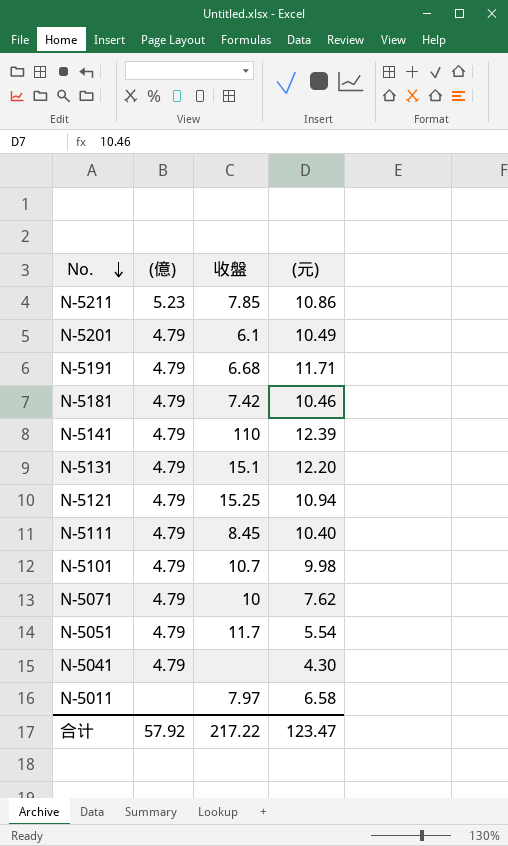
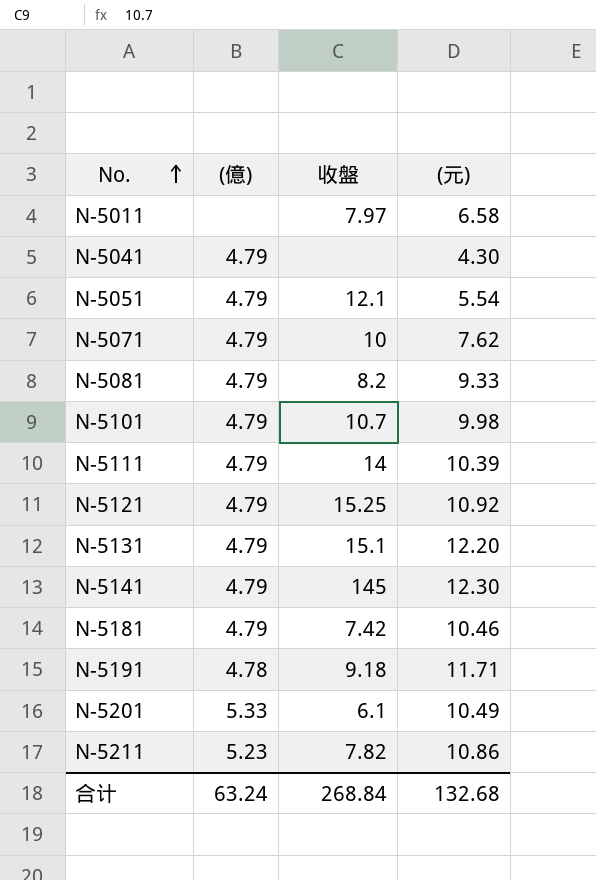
row order: No. descending -> No. ascending
N-5051 | 收盤: 11.7 -> 12.1
row N-5081: none -> 4.79 | 8.2 | 9.33
N-5111 | 收盤: 8.45 -> 14
N-5111 | (元): 10.40 -> 10.39
N-5121 | (元): 10.94 -> 10.92
N-5141 | 收盤: 110 -> 145
N-5141 | (元): 12.39 -> 12.30
N-5191 | (億): 4.79 -> 4.78
N-5191 | 收盤: 6.68 -> 9.18
N-5201 | (億): 4.79 -> 5.33
N-5211 | 收盤: 7.85 -> 7.82
合计 | (億): 57.92 -> 63.24
合计 | 收盤: 217.22 -> 268.84
合计 | (元): 123.47 -> 132.68

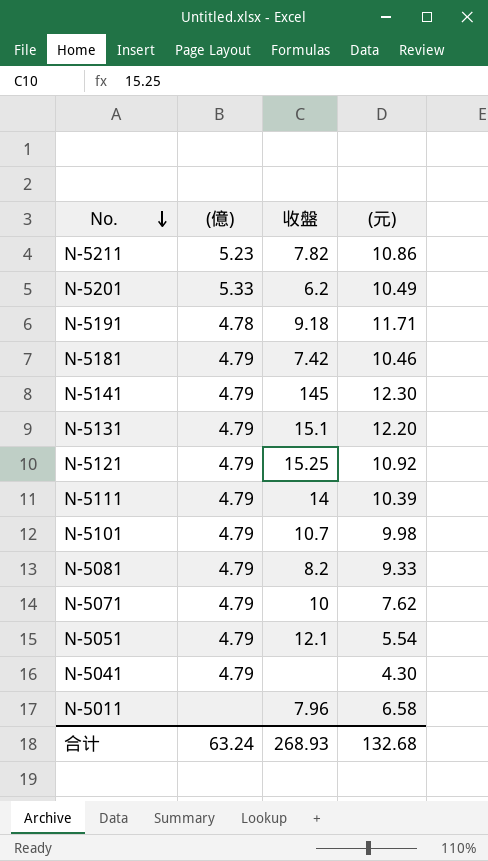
row order: No. ascending -> No. descending
N-5201 | 收盤: 6.1 -> 6.2
N-5011 | 收盤: 7.97 -> 7.96
合计 | 收盤: 268.84 -> 268.93

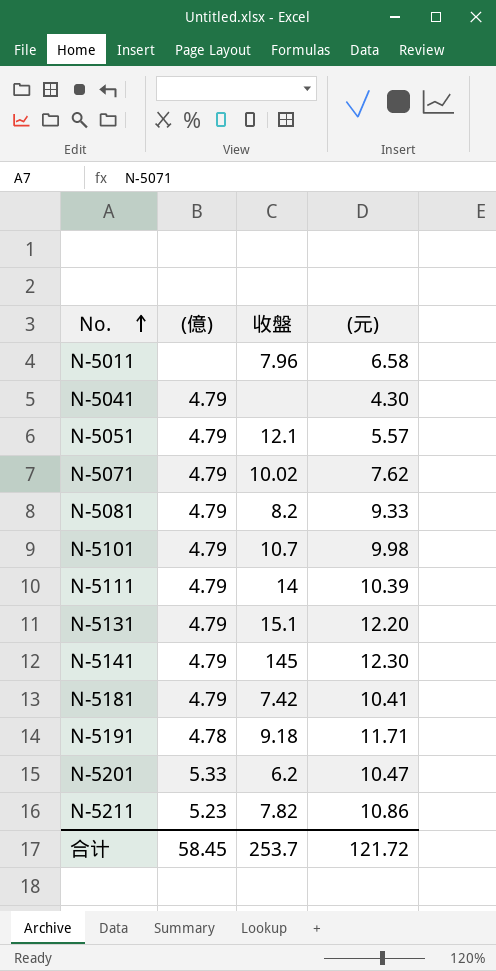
row order: No. descending -> No. ascending
row N-5121: 4.79 | 15.25 | 10.92 -> none
N-5051 | (元): 5.54 -> 5.57
N-5071 | 收盤: 10 -> 10.02
N-5181 | (元): 10.46 -> 10.41
N-5201 | (元): 10.49 -> 10.47
合计 | (億): 63.24 -> 58.45
合计 | 收盤: 268.93 -> 253.7
合计 | (元): 132.68 -> 121.72

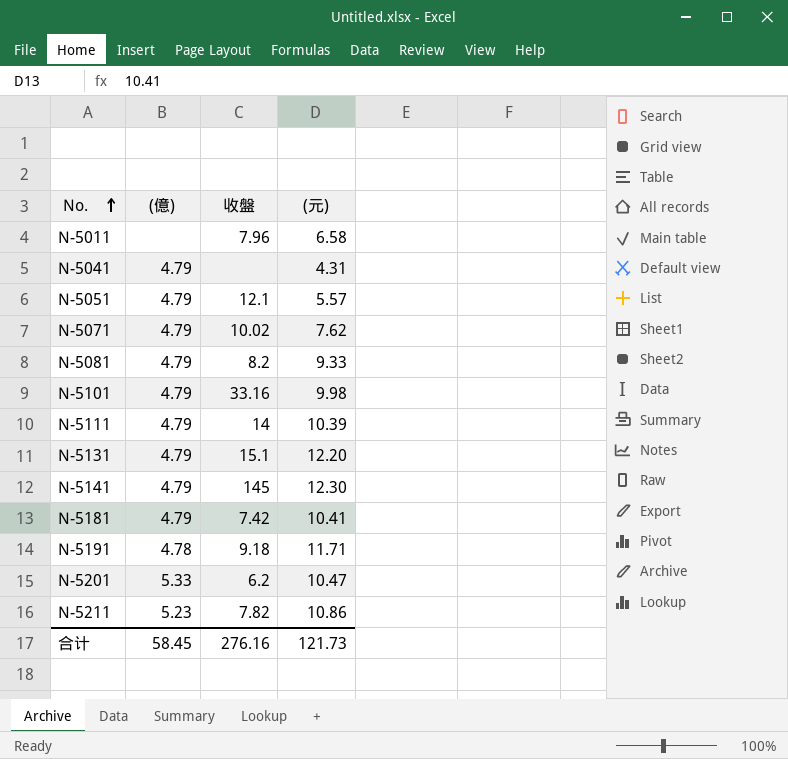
N-5041 | (元): 4.30 -> 4.31
N-5101 | 收盤: 10.7 -> 33.16
合计 | 收盤: 253.7 -> 276.16
合计 | (元): 121.72 -> 121.73

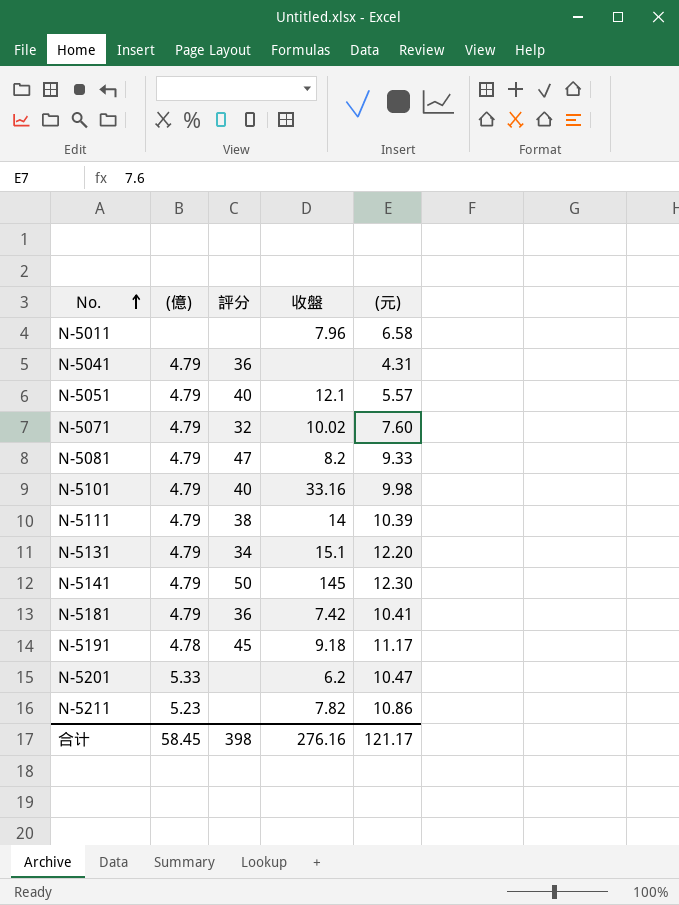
column 評分 | position: none -> 3
N-5071 | (元): 7.62 -> 7.60
N-5191 | (元): 11.71 -> 11.17
合计 | (元): 121.73 -> 121.17

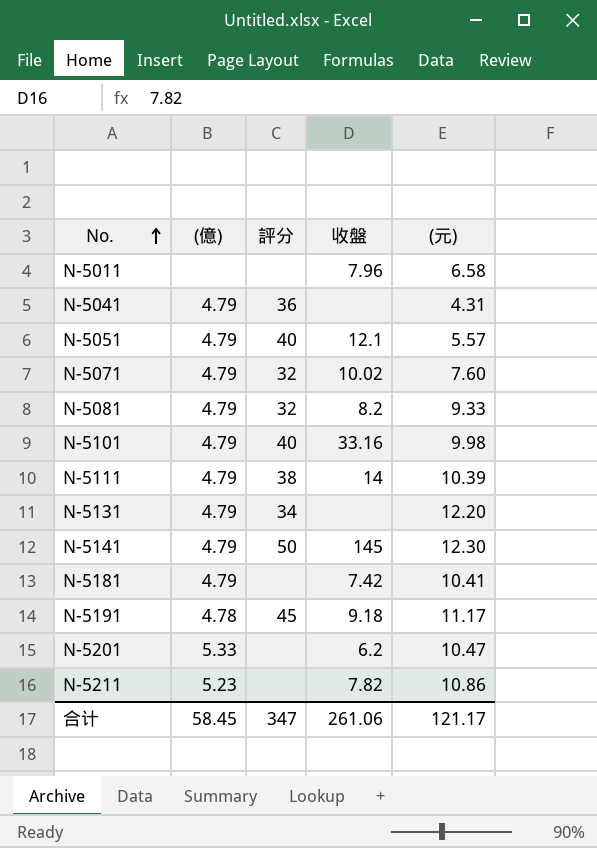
N-5081 | 評分: 47 -> 32
N-5131 | 收盤: 15.1 -> none
N-5181 | 評分: 36 -> none
合计 | 評分: 398 -> 347
合计 | 收盤: 276.16 -> 261.06

